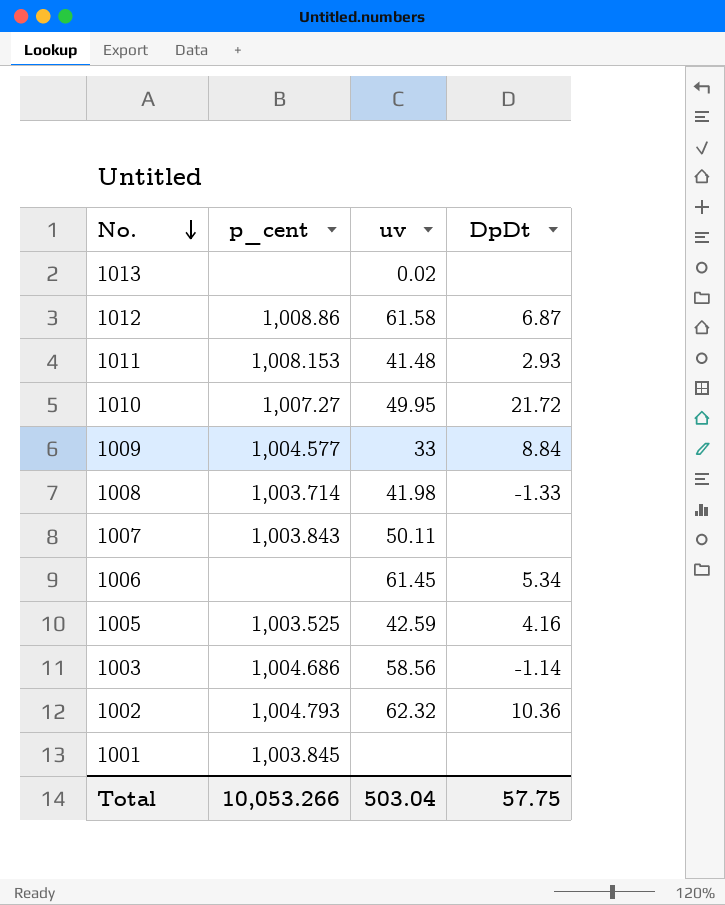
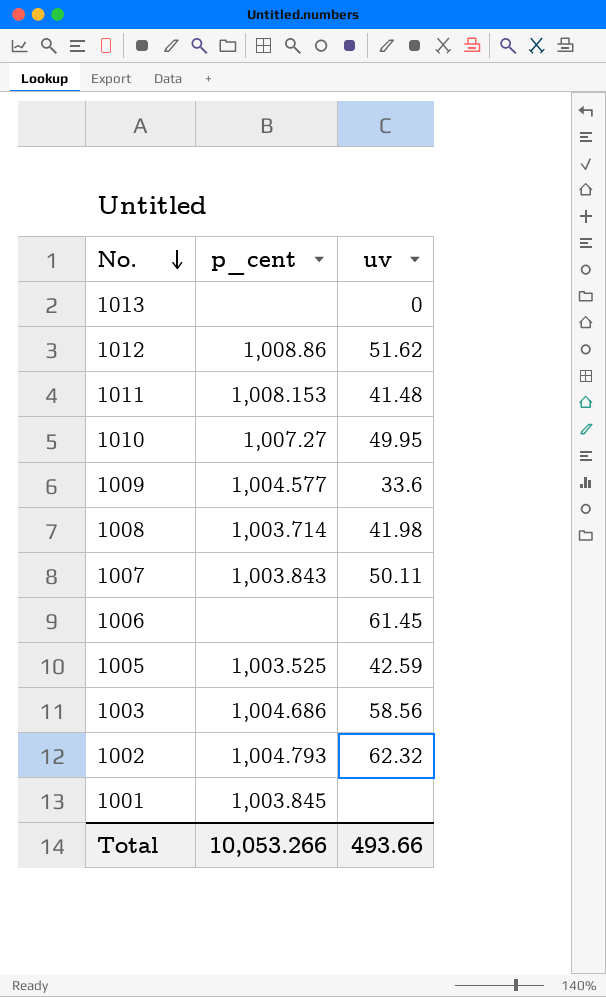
column DpDt | position: 4 -> none
1013 | uv: 0.02 -> 0
1012 | uv: 61.58 -> 51.62
1009 | uv: 33 -> 33.6
Total | uv: 503.04 -> 493.66

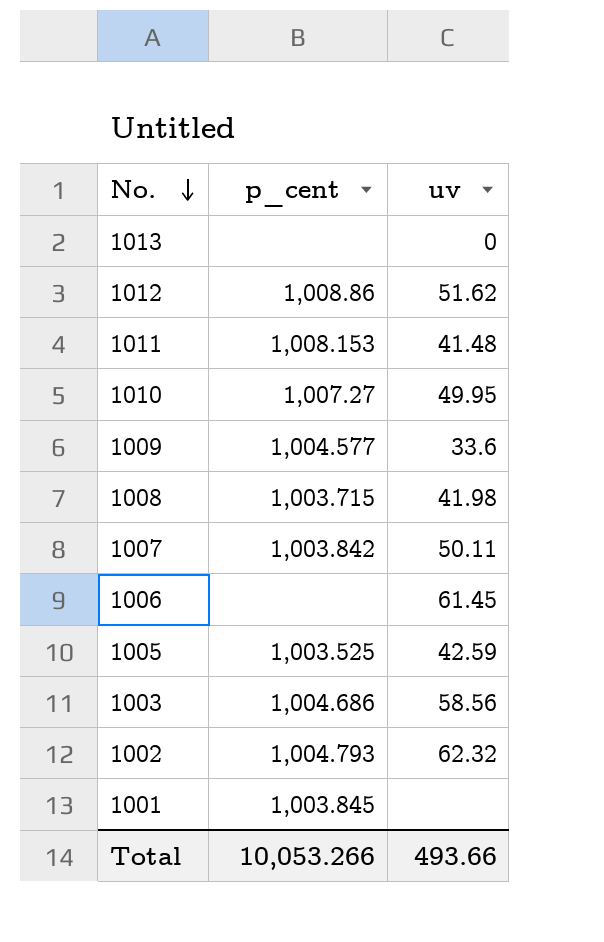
1008 | p_cent: 1,003.714 -> 1,003.715
1007 | p_cent: 1,003.843 -> 1,003.842

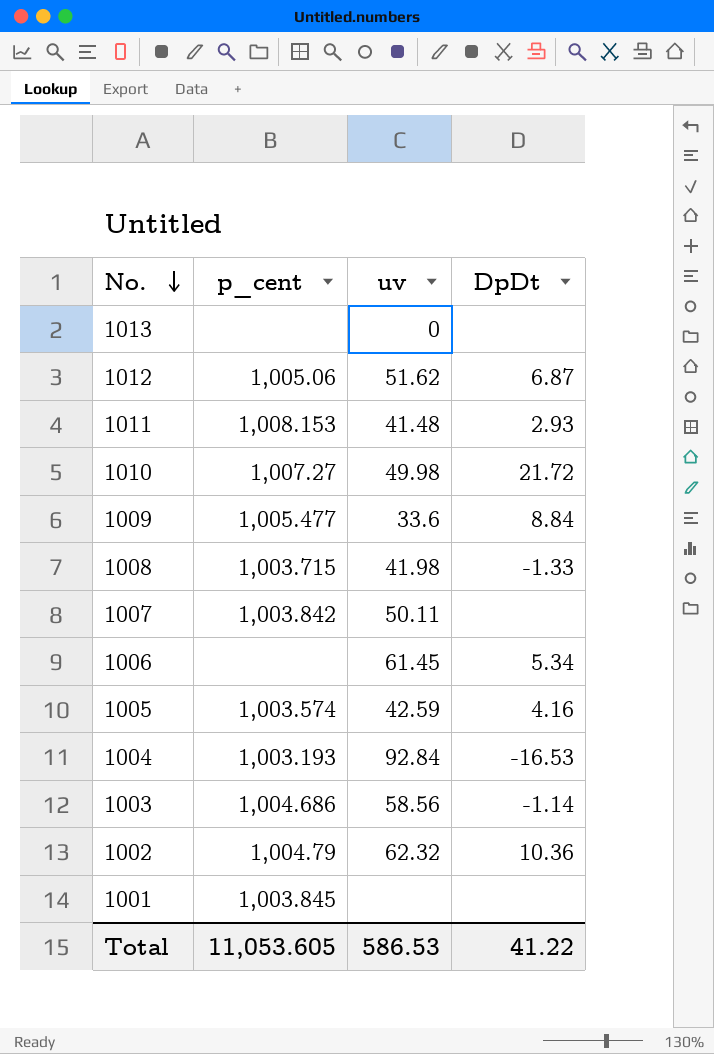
column DpDt | position: none -> 4
1012 | p_cent: 1,008.86 -> 1,005.06
1010 | uv: 49.95 -> 49.98
1009 | p_cent: 1,004.577 -> 1,005.477
1005 | p_cent: 1,003.525 -> 1,003.574
row 1004: none -> 1,003.193 | 92.84 | -16.53
1002 | p_cent: 1,004.793 -> 1,004.79
Total | p_cent: 10,053.266 -> 11,053.605
Total | uv: 493.66 -> 586.53

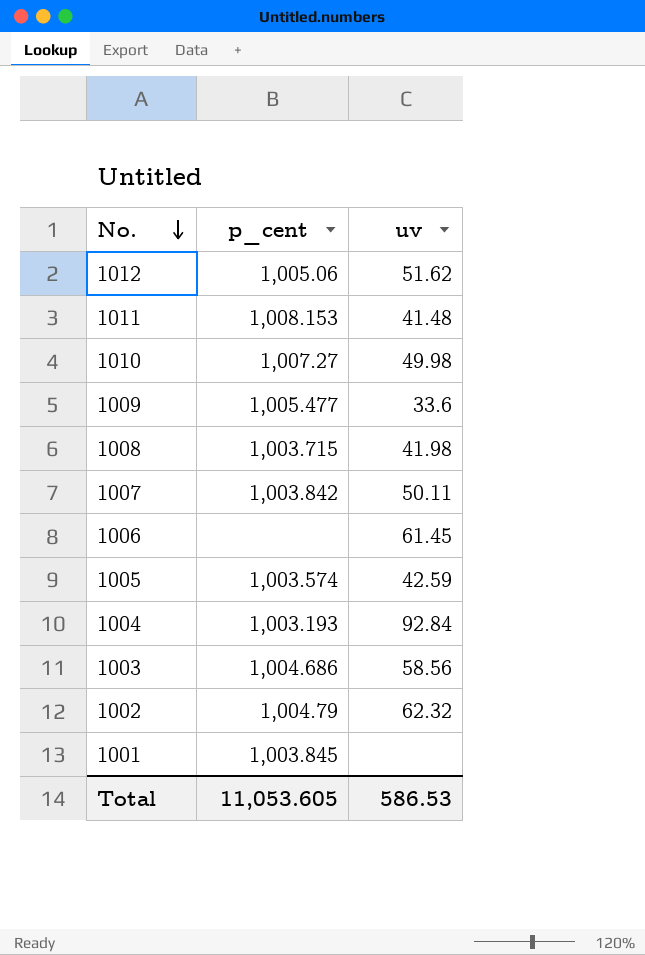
column DpDt | position: 4 -> none
row 1013: none | 0 | none -> none

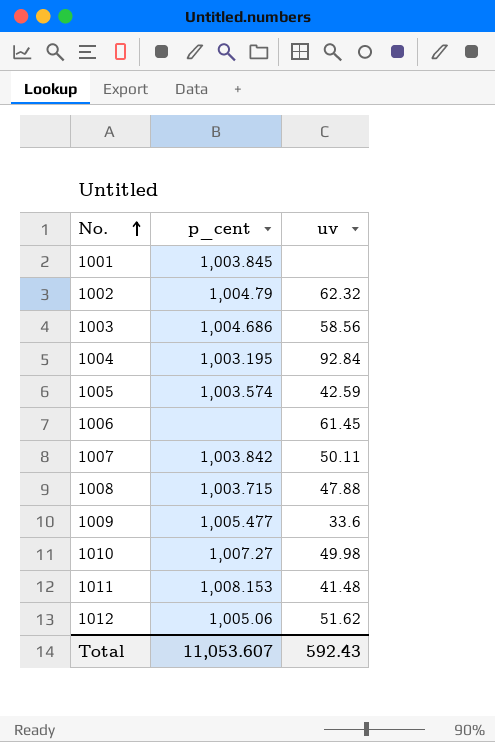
row order: No. descending -> No. ascending
1004 | p_cent: 1,003.193 -> 1,003.195
1008 | uv: 41.98 -> 47.88
Total | p_cent: 11,053.605 -> 11,053.607
Total | uv: 586.53 -> 592.43

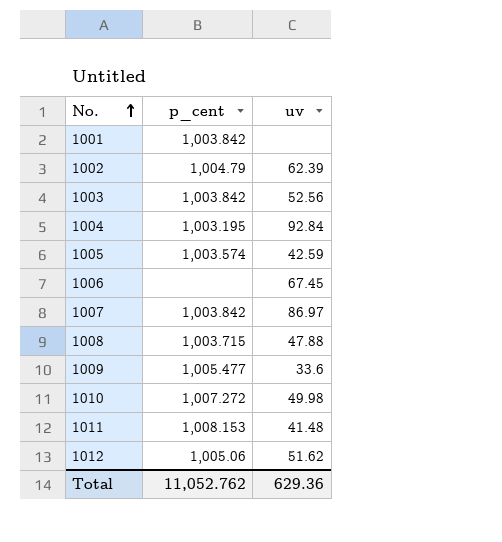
1001 | p_cent: 1,003.845 -> 1,003.842
1002 | uv: 62.32 -> 62.39
1003 | p_cent: 1,004.686 -> 1,003.842
1003 | uv: 58.56 -> 52.56
1006 | uv: 61.45 -> 67.45
1007 | uv: 50.11 -> 86.97
1010 | p_cent: 1,007.27 -> 1,007.272
Total | p_cent: 11,053.607 -> 11,052.762
Total | uv: 592.43 -> 629.36

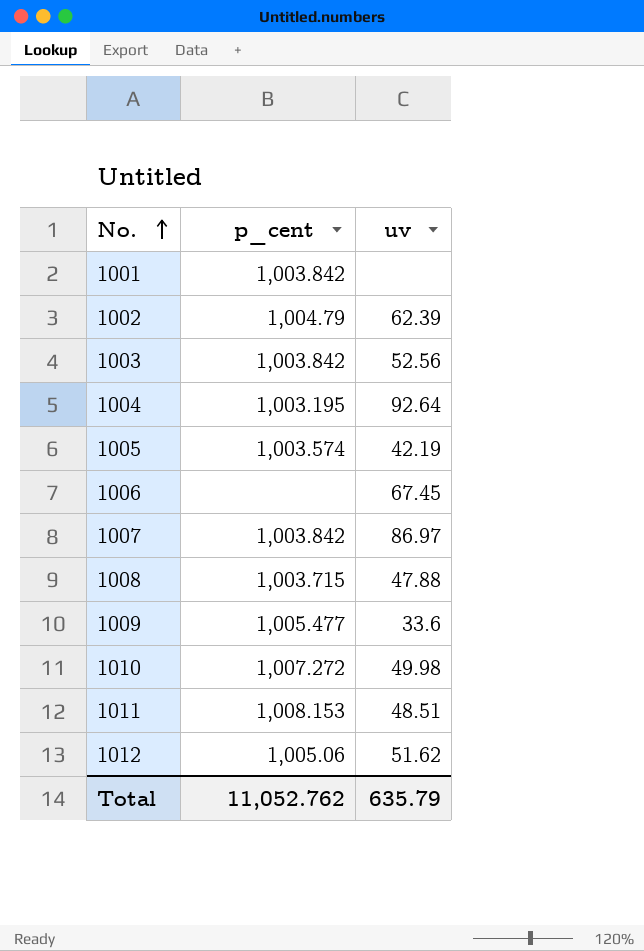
1004 | uv: 92.84 -> 92.64
1005 | uv: 42.59 -> 42.19
1011 | uv: 41.48 -> 48.51
Total | uv: 629.36 -> 635.79

